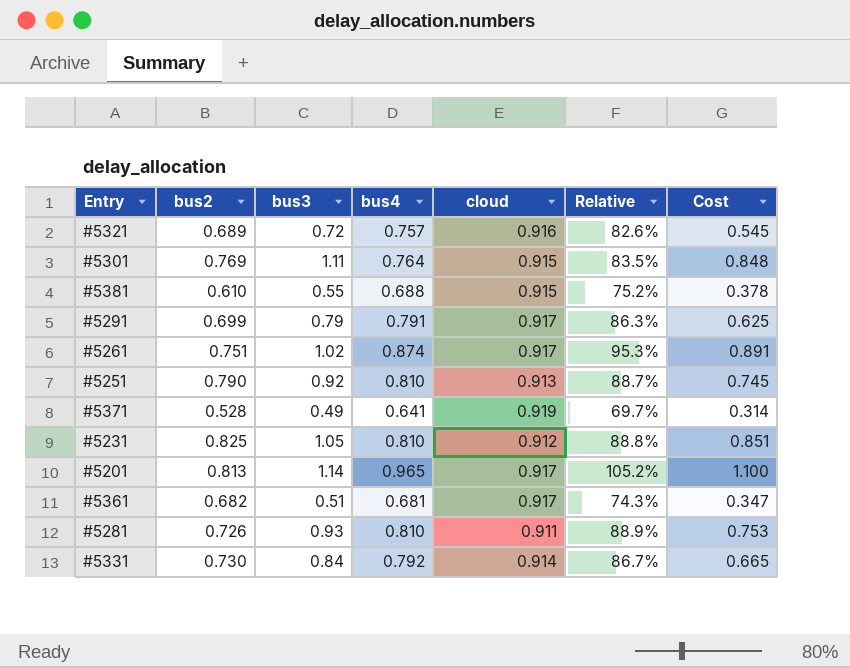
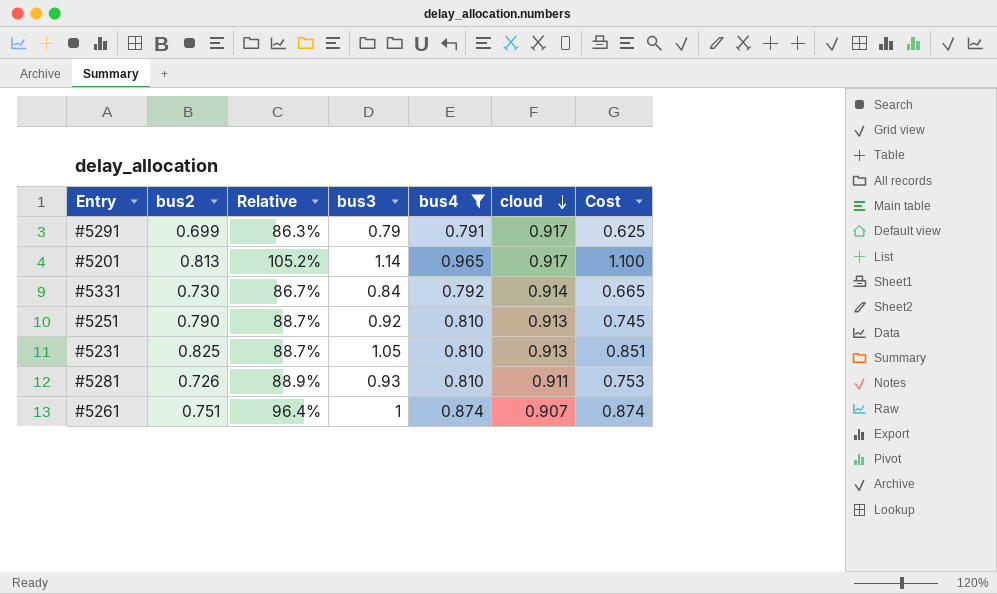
filter: none -> bus4 >= 0.791
row order: none -> cloud descending
column Relative | position: 6 -> 3
#5231 | Relative: 88.8% -> 88.7%
#5231 | cloud: 0.912 -> 0.913
#5261 | Relative: 95.3% -> 96.4%
#5261 | bus3: 1.02 -> 1
#5261 | cloud: 0.917 -> 0.907
#5261 | Cost: 0.891 -> 0.874

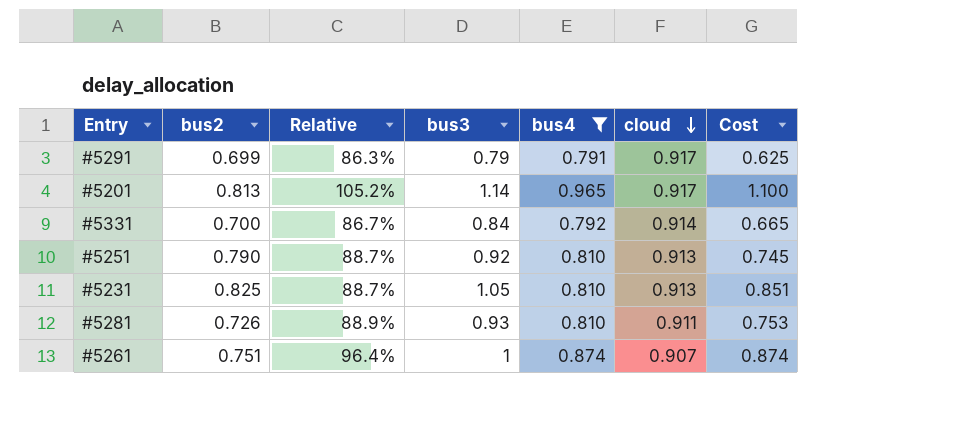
#5331 | bus2: 0.730 -> 0.700

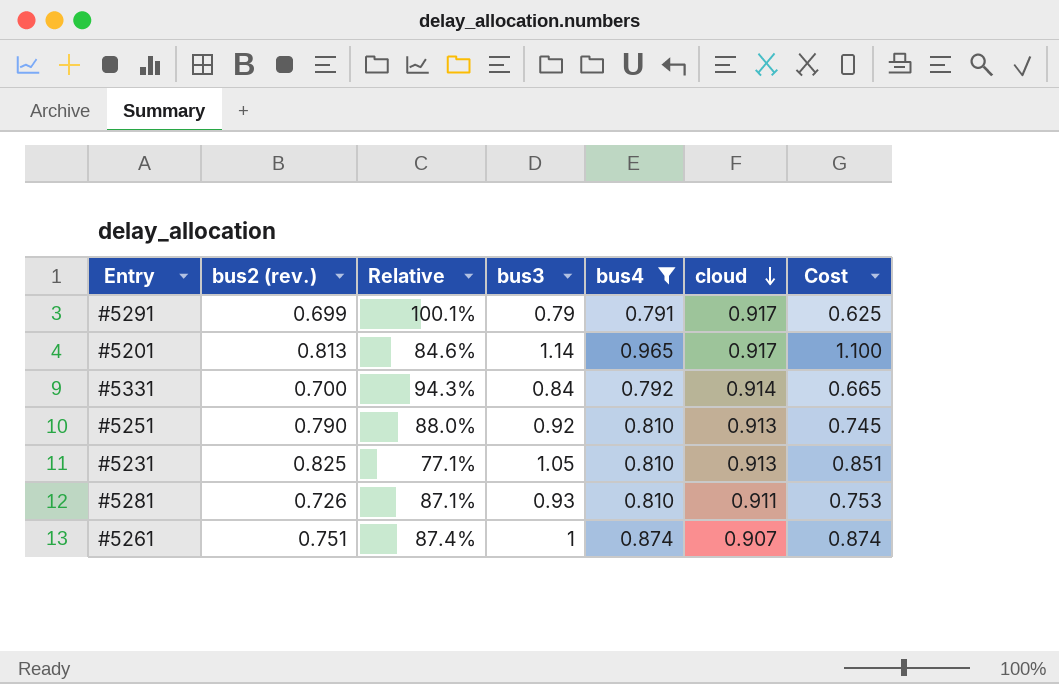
column name: bus2 -> bus2 (rev.)
column Relative | formula: [bus4] / [cloud] -> [bus4] / [bus3]

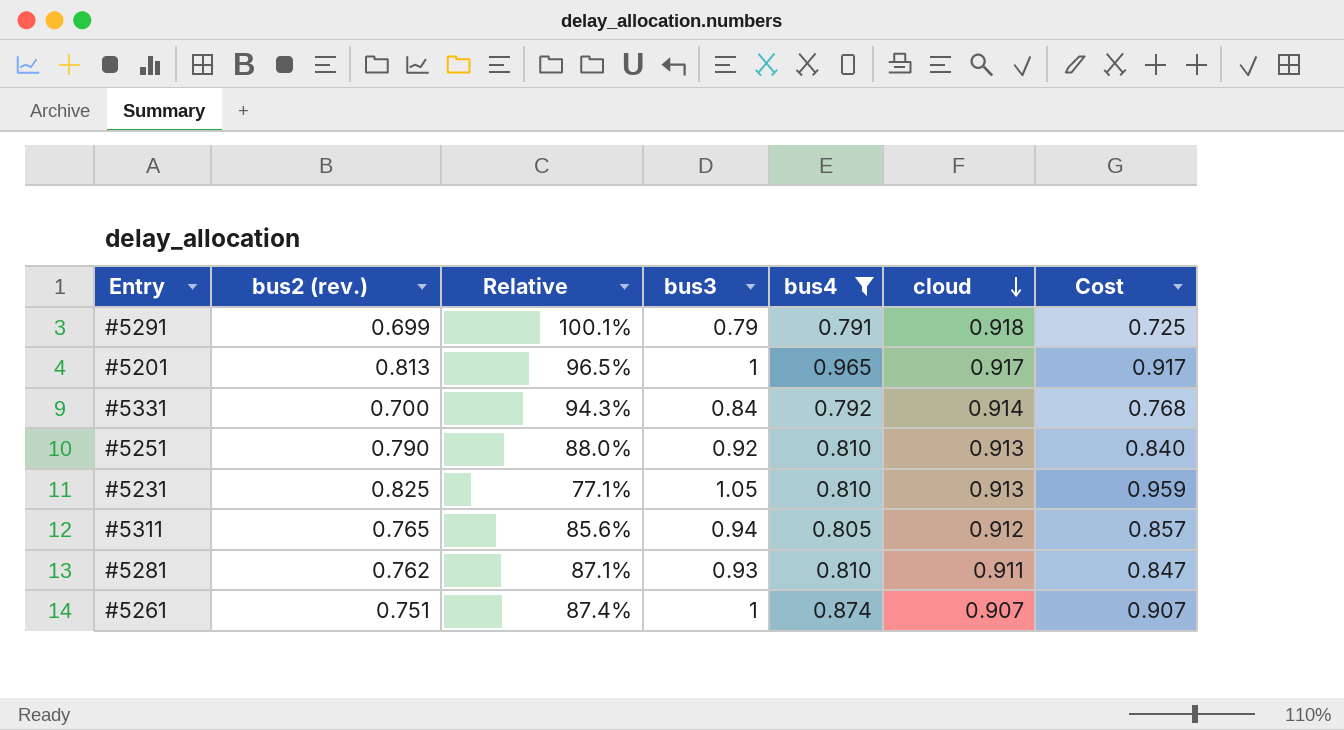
column Cost | formula: [bus3] * [bus4] -> [bus3] * [cloud]
#5291 | cloud: 0.917 -> 0.918
#5201 | Relative: 84.6% -> 96.5%
#5201 | bus3: 1.14 -> 1
row #5311: none -> 0.765 | 85.6% | 0.94 | 0.805 | 0.912 | 0.857
#5281 | bus2 (rev.): 0.726 -> 0.762

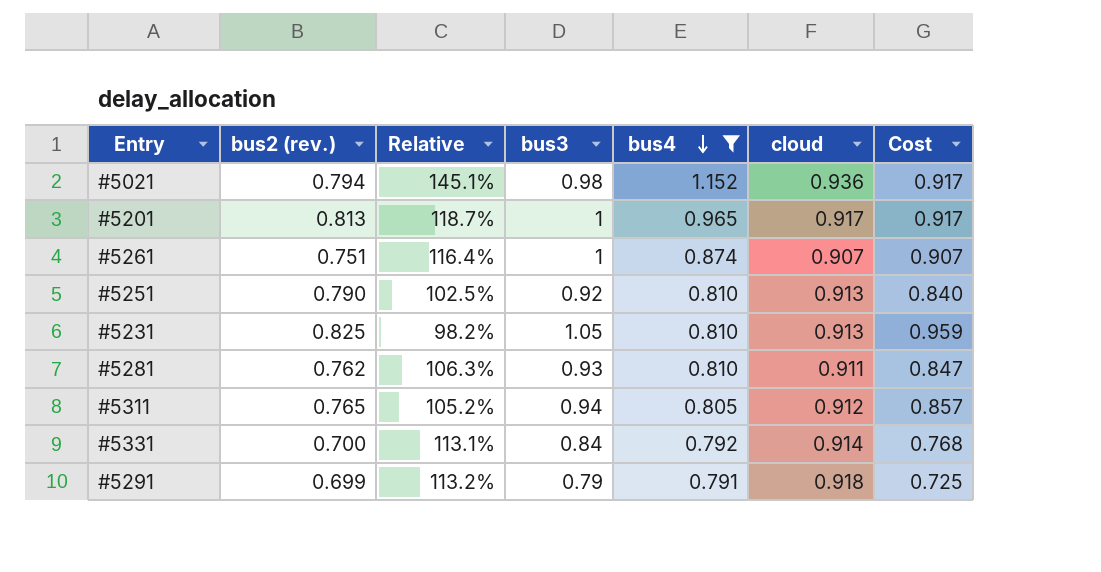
row order: cloud descending -> bus4 descending
column Relative | formula: [bus4] / [bus3] -> [bus4] / [bus2 (rev.)]
row #5021: none -> 0.794 | 145.1% | 0.98 | 1.152 | 0.936 | 0.917

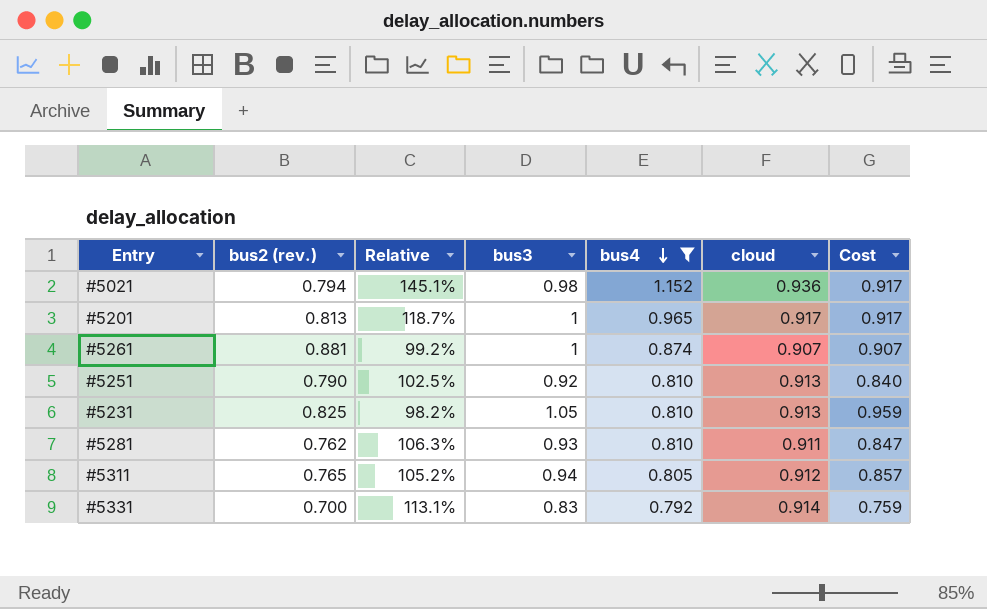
row #5291: 0.699 | 113.2% | 0.79 | 0.791 | 0.918 | 0.725 -> none
#5261 | bus2 (rev.): 0.751 -> 0.881
#5261 | Relative: 116.4% -> 99.2%
#5331 | bus3: 0.84 -> 0.83
#5331 | Cost: 0.768 -> 0.759

